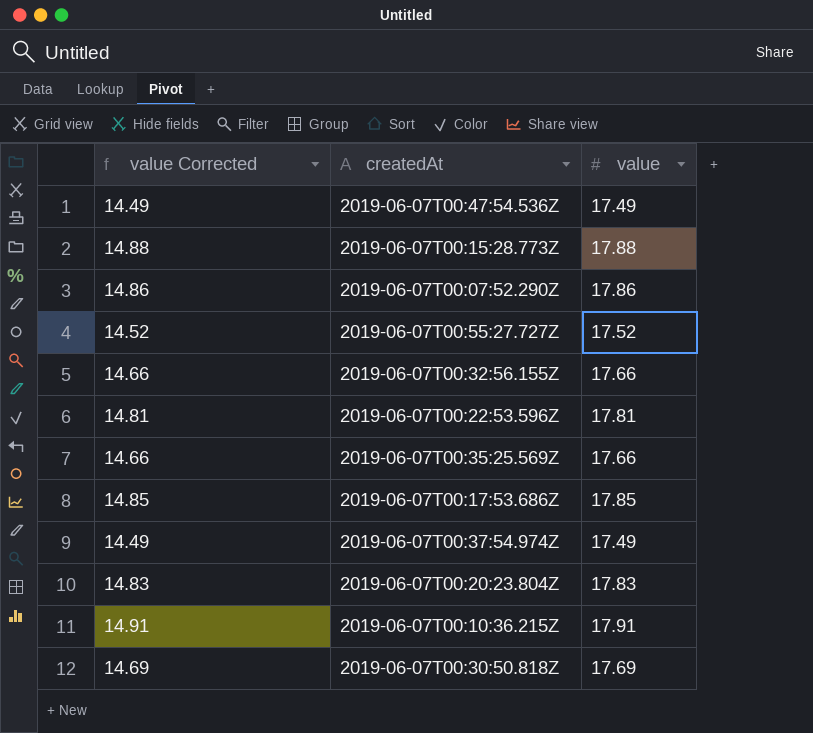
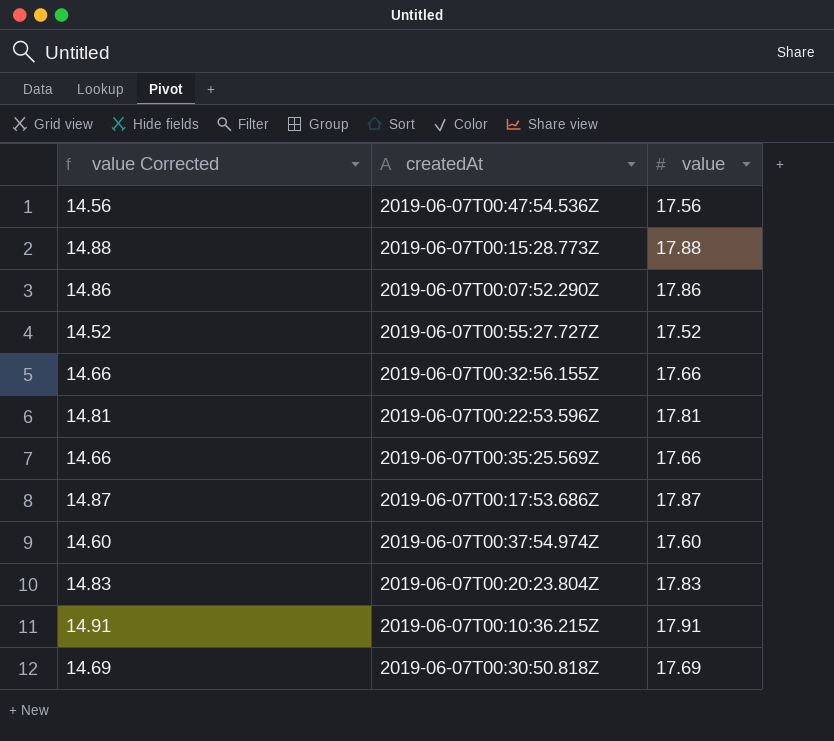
2019-06-07T00:47:54.536Z | value Corrected: 14.49 -> 14.56
2019-06-07T00:47:54.536Z | value: 17.49 -> 17.56
2019-06-07T00:17:53.686Z | value Corrected: 14.85 -> 14.87
2019-06-07T00:17:53.686Z | value: 17.85 -> 17.87
2019-06-07T00:37:54.974Z | value Corrected: 14.49 -> 14.60
2019-06-07T00:37:54.974Z | value: 17.49 -> 17.60

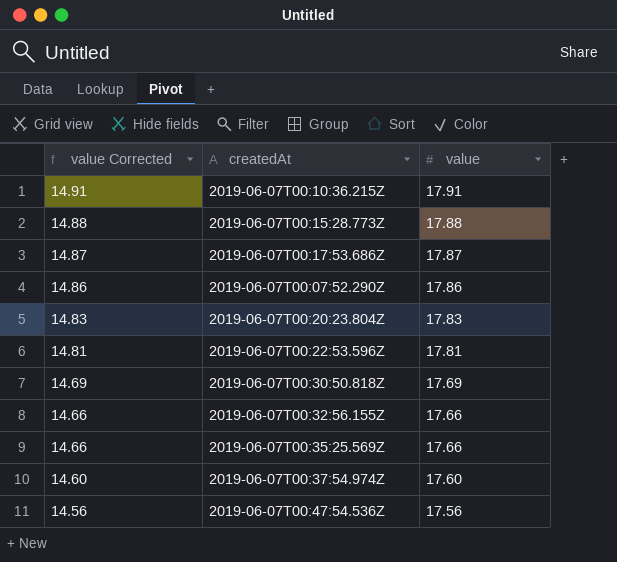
row order: none -> value Corrected descending
row 2019-06-07T00:55:27.727Z: 14.52 | 17.52 -> none

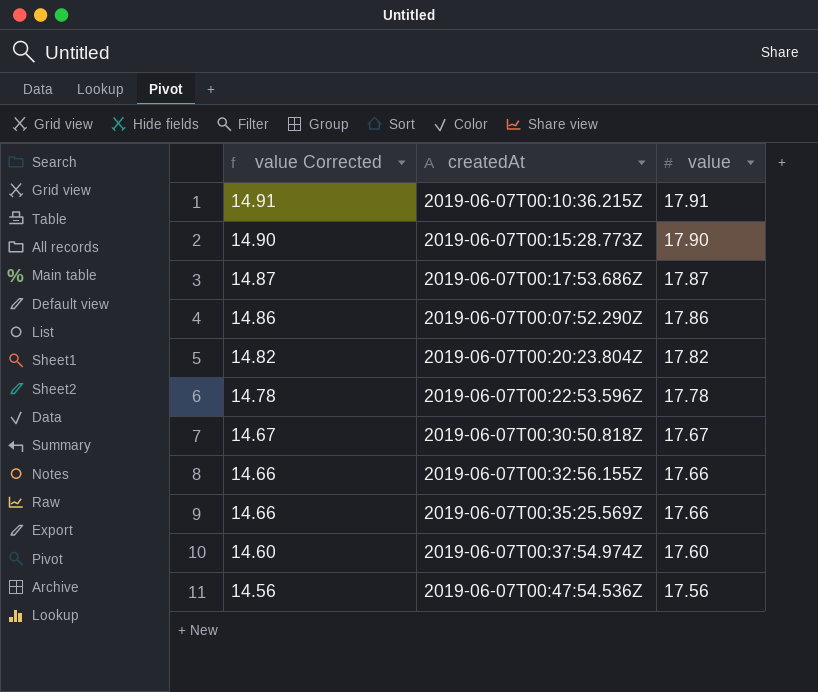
2019-06-07T00:15:28.773Z | value Corrected: 14.88 -> 14.90
2019-06-07T00:15:28.773Z | value: 17.88 -> 17.90
2019-06-07T00:20:23.804Z | value Corrected: 14.83 -> 14.82
2019-06-07T00:20:23.804Z | value: 17.83 -> 17.82
2019-06-07T00:22:53.596Z | value Corrected: 14.81 -> 14.78
2019-06-07T00:22:53.596Z | value: 17.81 -> 17.78
2019-06-07T00:30:50.818Z | value Corrected: 14.69 -> 14.67
2019-06-07T00:30:50.818Z | value: 17.69 -> 17.67

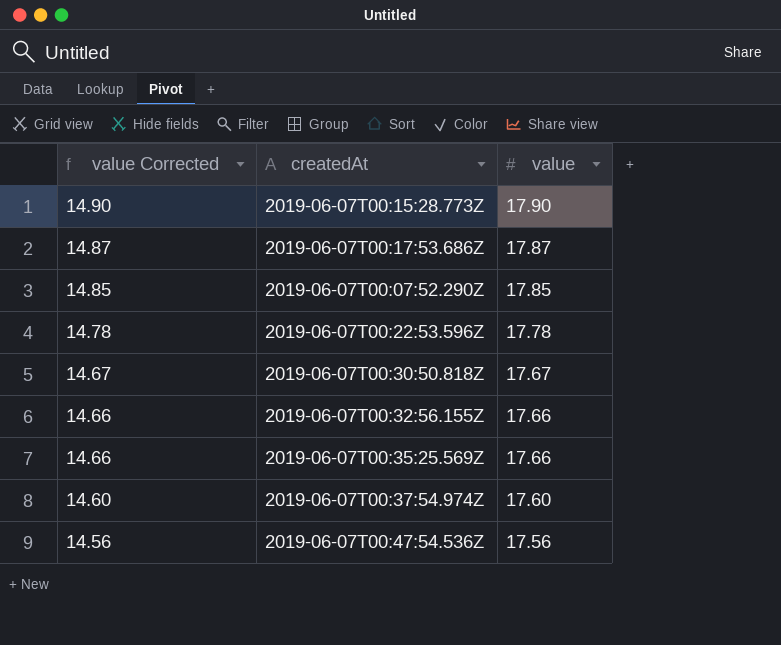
row 2019-06-07T00:10:36.215Z: 14.91 | 17.91 -> none
row 2019-06-07T00:20:23.804Z: 14.82 | 17.82 -> none
2019-06-07T00:07:52.290Z | value Corrected: 14.86 -> 14.85
2019-06-07T00:07:52.290Z | value: 17.86 -> 17.85

